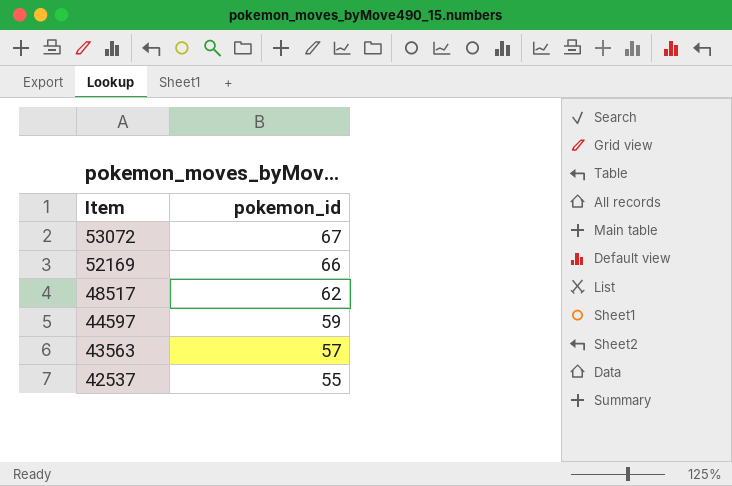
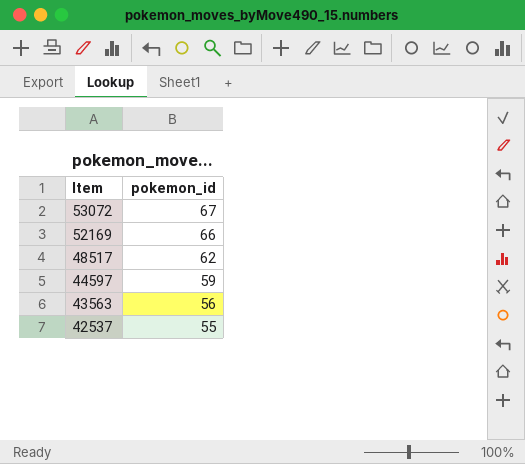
43563 | pokemon_id: 57 -> 56

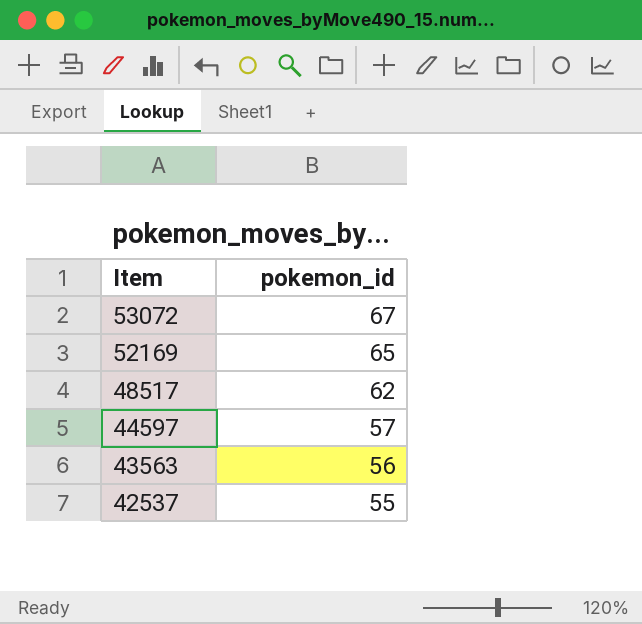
52169 | pokemon_id: 66 -> 65
44597 | pokemon_id: 59 -> 57

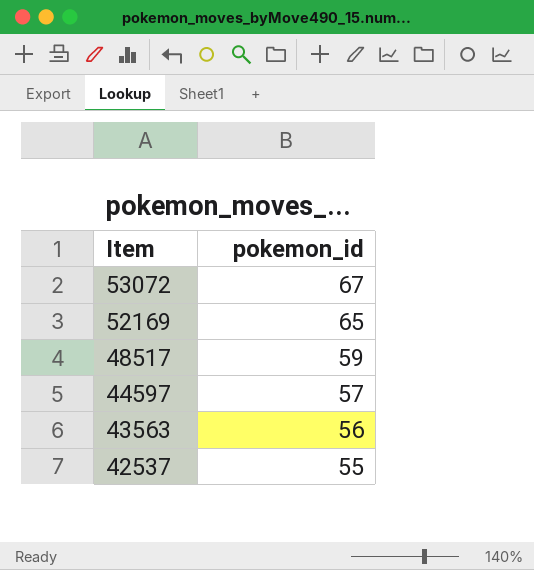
48517 | pokemon_id: 62 -> 59

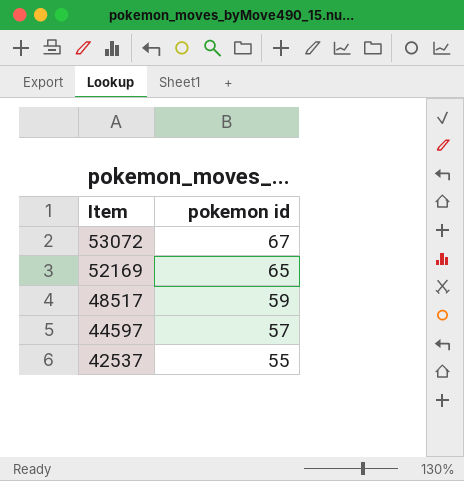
column name: pokemon_id -> pokemon id
row 43563: 56 -> none

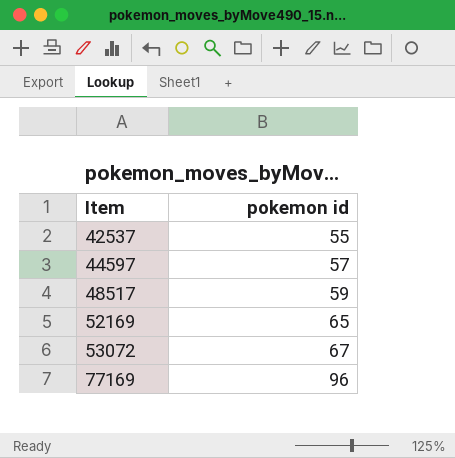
row order: Item descending -> Item ascending
row 77169: none -> 96

